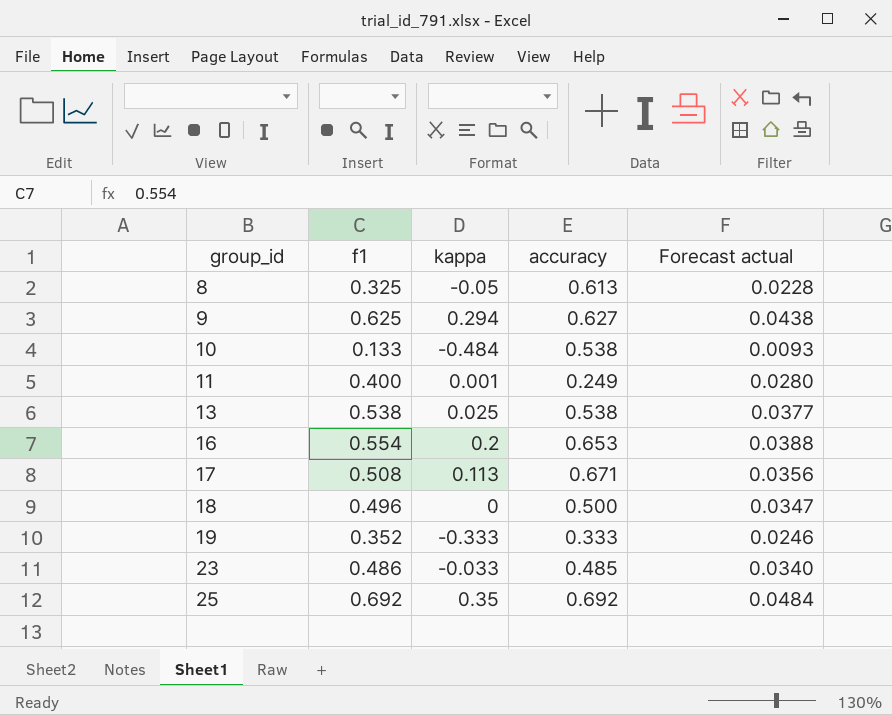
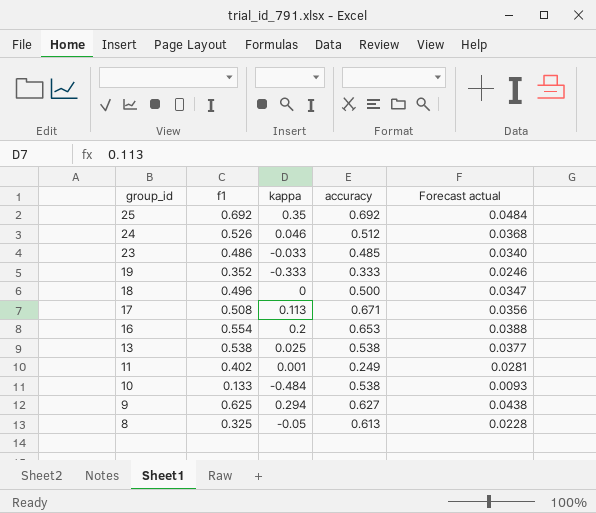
row order: group_id ascending -> group_id descending
row 24: none -> 0.526 | 0.046 | 0.512 | 0.0368
11 | f1: 0.400 -> 0.402
11 | Forecast actual: 0.0280 -> 0.0281

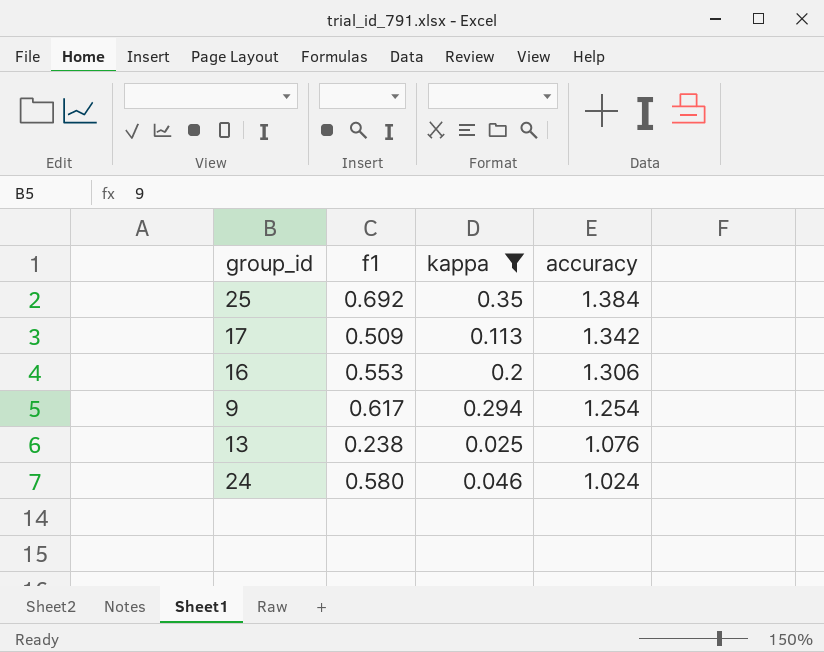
filter: none -> kappa >= 0.025
row order: group_id descending -> accuracy descending
column Forecast actual | formula: [f1] * 0.07 -> none
25 | accuracy: 0.692 -> 1.384
17 | f1: 0.508 -> 0.509
17 | accuracy: 0.671 -> 1.342
16 | f1: 0.554 -> 0.553
16 | accuracy: 0.653 -> 1.306
9 | f1: 0.625 -> 0.617
9 | accuracy: 0.627 -> 1.254
13 | f1: 0.538 -> 0.238
13 | accuracy: 0.538 -> 1.076
24 | f1: 0.526 -> 0.580
24 | accuracy: 0.512 -> 1.024

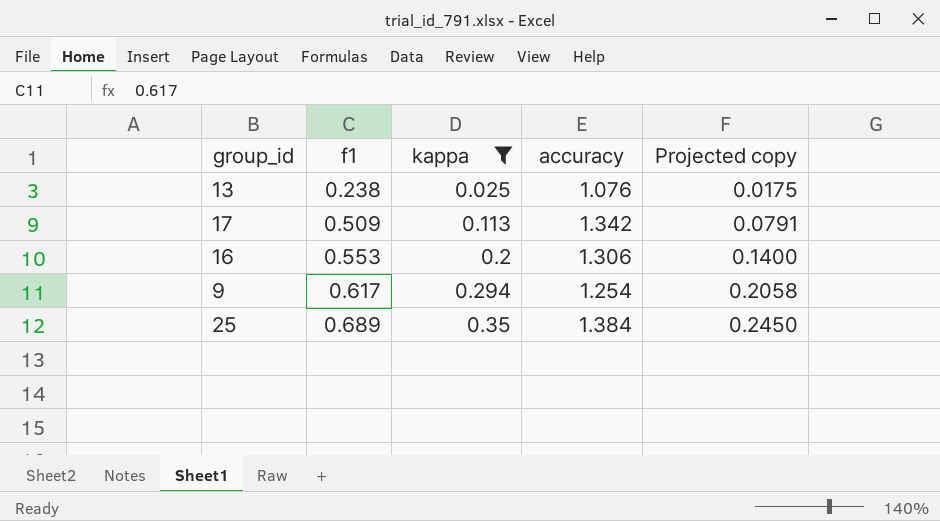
row order: accuracy descending -> f1 ascending
column Projected copy | formula: none -> [kappa] * 0.7
row 24: 0.580 | 0.046 | 1.024 -> none
25 | f1: 0.692 -> 0.689

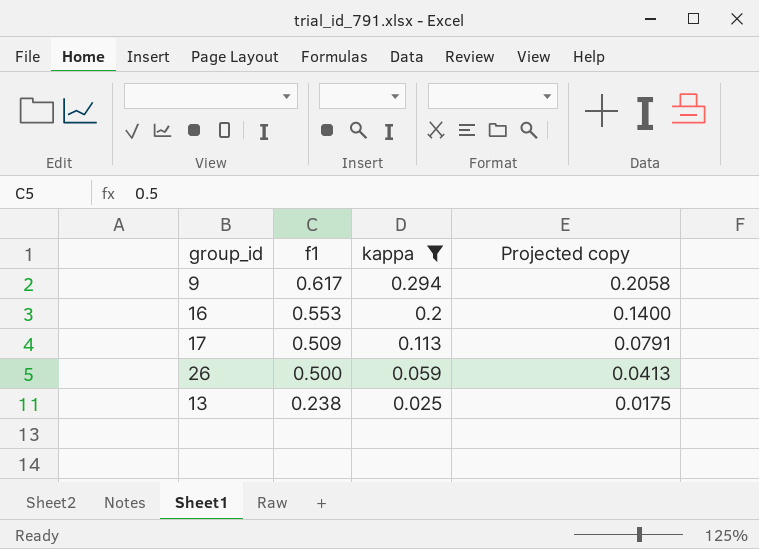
row order: f1 ascending -> f1 descending
column accuracy | position: 4 -> none
row 25: 0.689 | 0.35 | 1.384 | 0.2450 -> none
row 26: none -> 0.500 | 0.059 | 0.0413

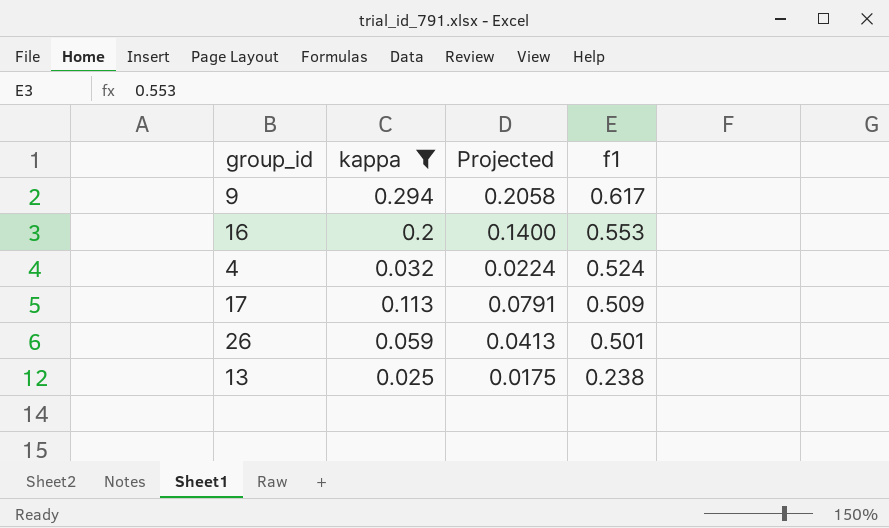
column name: Projected copy -> Projected
column f1 | position: 2 -> 4
row 4: none -> 0.032 | 0.0224 | 0.524
26 | f1: 0.500 -> 0.501

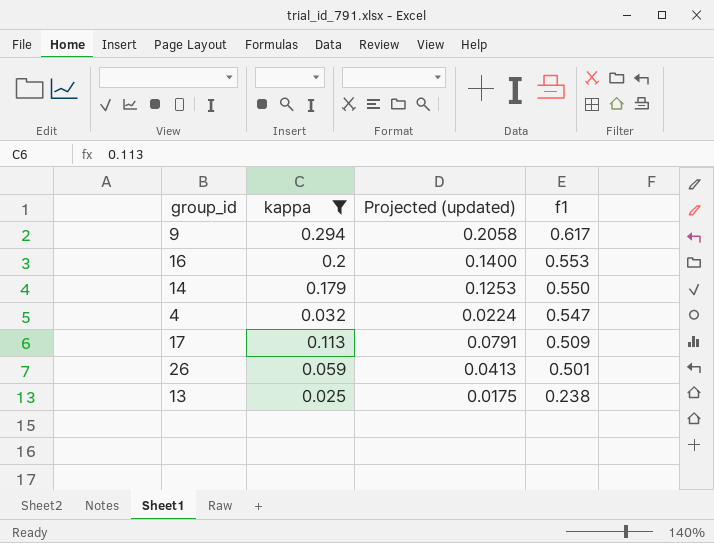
column name: Projected -> Projected (updated)
row 14: none -> 0.179 | 0.1253 | 0.550
4 | f1: 0.524 -> 0.547

